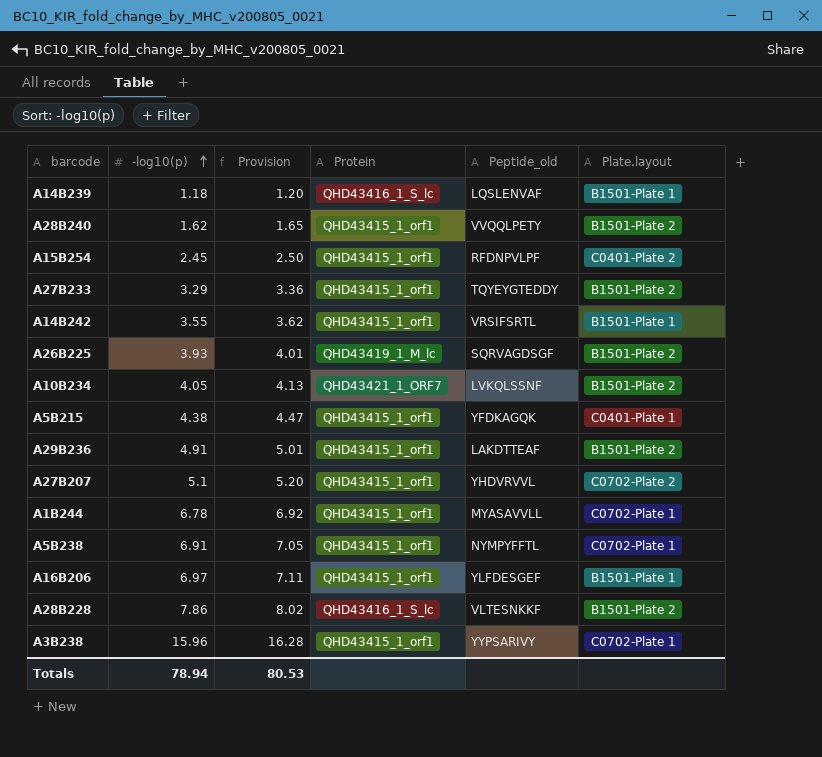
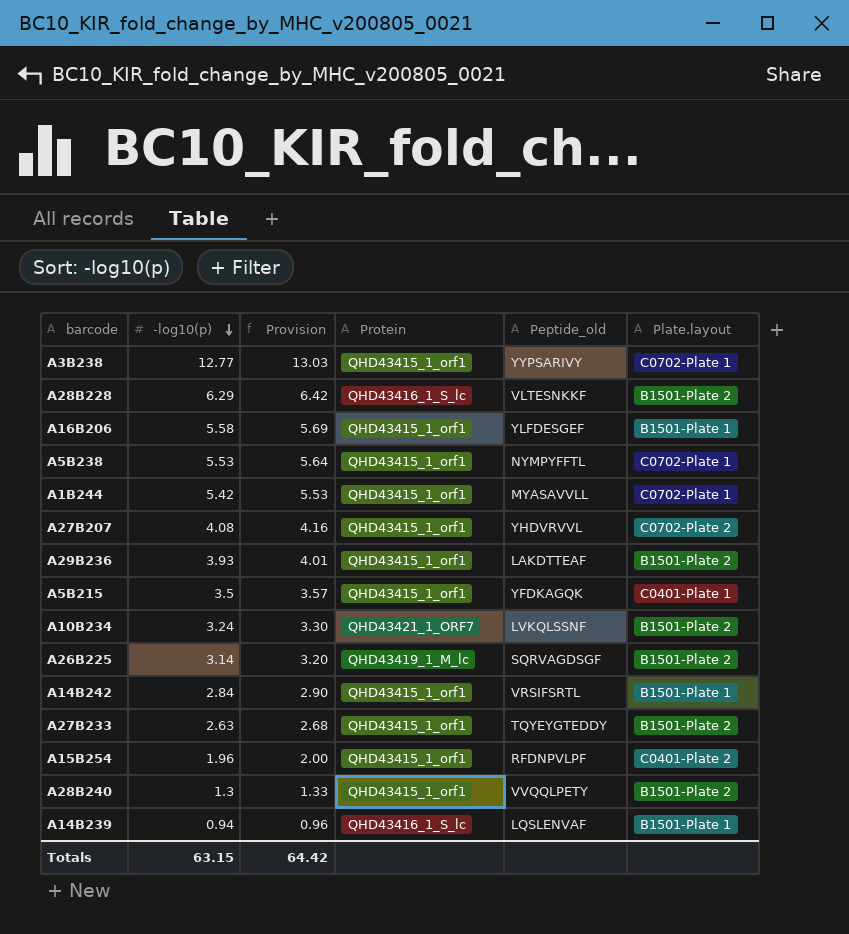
row order: -log10(p) ascending -> -log10(p) descending
A3B238 | -log10(p): 15.96 -> 12.77
A3B238 | Provision: 16.28 -> 13.03
A28B228 | -log10(p): 7.86 -> 6.29
A28B228 | Provision: 8.02 -> 6.42
A16B206 | -log10(p): 6.97 -> 5.58
A16B206 | Provision: 7.11 -> 5.69
A5B238 | -log10(p): 6.91 -> 5.53
A5B238 | Provision: 7.05 -> 5.64
A1B244 | -log10(p): 6.78 -> 5.42
A1B244 | Provision: 6.92 -> 5.53
A27B207 | -log10(p): 5.1 -> 4.08
A27B207 | Provision: 5.20 -> 4.16
A29B236 | -log10(p): 4.91 -> 3.93
A29B236 | Provision: 5.01 -> 4.01
A5B215 | -log10(p): 4.38 -> 3.5
A5B215 | Provision: 4.47 -> 3.57
A10B234 | -log10(p): 4.05 -> 3.24
A10B234 | Provision: 4.13 -> 3.30
A26B225 | -log10(p): 3.93 -> 3.14
A26B225 | Provision: 4.01 -> 3.20
A14B242 | -log10(p): 3.55 -> 2.84
A14B242 | Provision: 3.62 -> 2.90
A27B233 | -log10(p): 3.29 -> 2.63
A27B233 | Provision: 3.36 -> 2.68
A15B254 | -log10(p): 2.45 -> 1.96
A15B254 | Provision: 2.50 -> 2.00
A28B240 | -log10(p): 1.62 -> 1.3
A28B240 | Provision: 1.65 -> 1.33
A14B239 | -log10(p): 1.18 -> 0.94
A14B239 | Provision: 1.20 -> 0.96
Totals | -log10(p): 78.94 -> 63.15
Totals | Provision: 80.53 -> 64.42

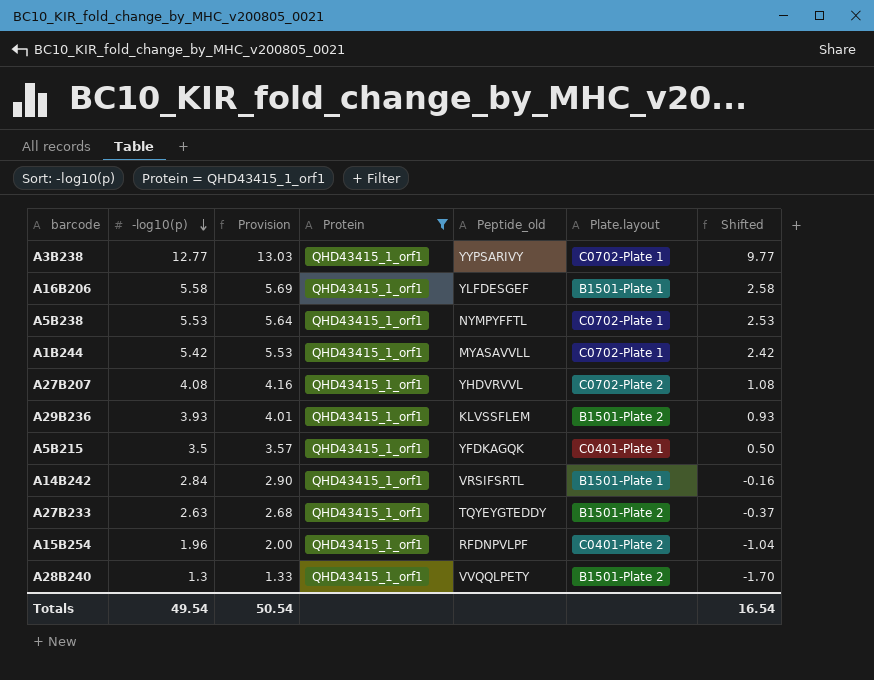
filter: none -> Protein = QHD43415_1_orf1
column Shifted | formula: none -> [-log10(p)] - 3
A29B236 | Peptide_old: LAKDTTEAF -> KLVSSFLEM
Totals | -log10(p): 63.15 -> 49.54
Totals | Provision: 64.42 -> 50.54

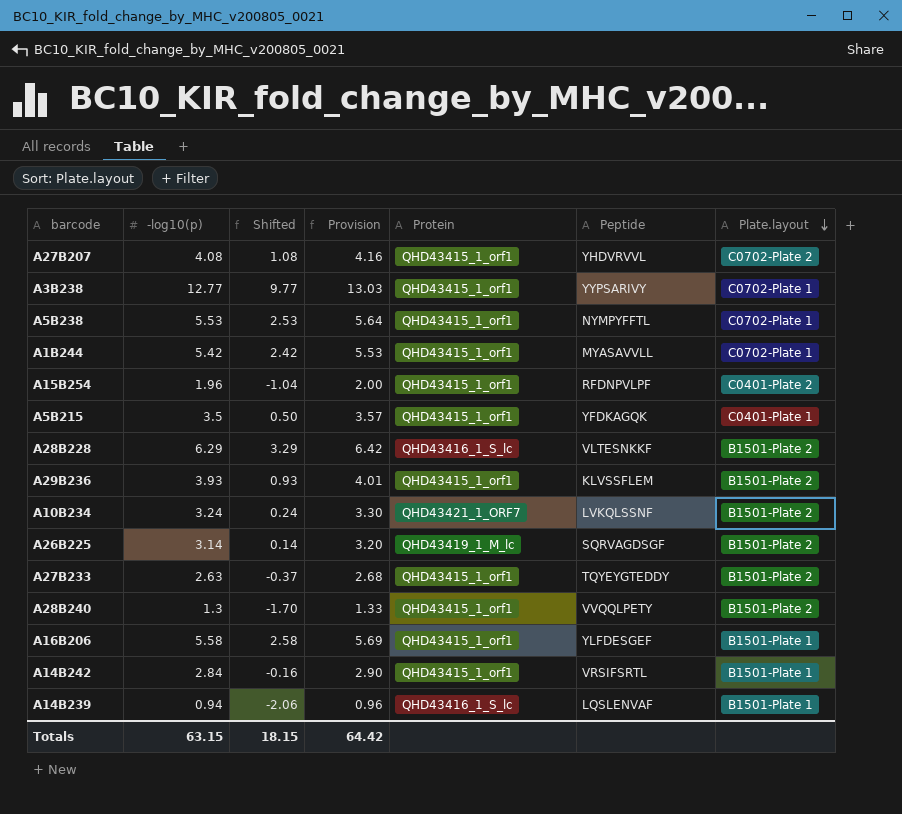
filter: Protein = QHD43415_1_orf1 -> none
row order: -log10(p) descending -> Plate.layout descending
column Shifted | position: 7 -> 3
column name: Peptide_old -> Peptide
Totals | -log10(p): 49.54 -> 63.15
Totals | Shifted: 16.54 -> 18.15
Totals | Provision: 50.54 -> 64.42

